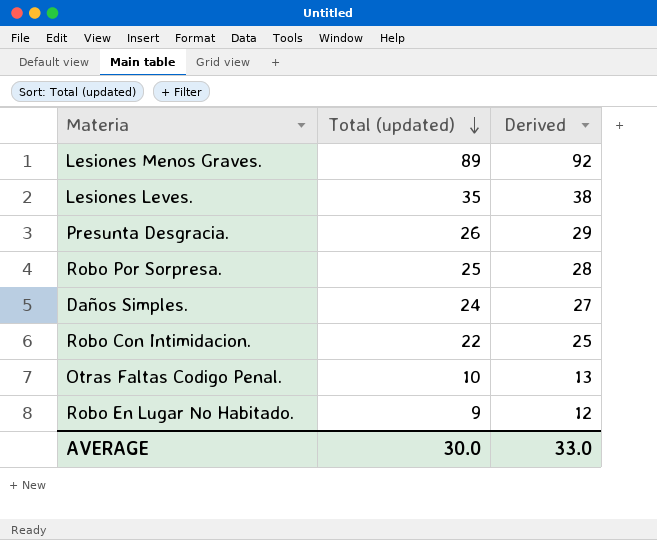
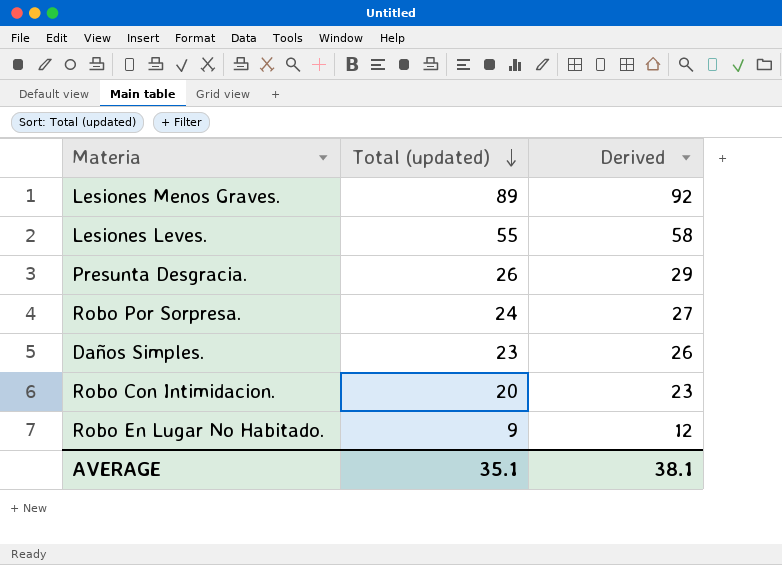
row Otras Faltas Codigo Penal.: 10 | 13 -> none
Lesiones Leves. | Total (updated): 35 -> 55
Lesiones Leves. | Derived: 38 -> 58
Robo Por Sorpresa. | Total (updated): 25 -> 24
Robo Por Sorpresa. | Derived: 28 -> 27
Daños Simples. | Total (updated): 24 -> 23
Daños Simples. | Derived: 27 -> 26
Robo Con Intimidacion. | Total (updated): 22 -> 20
Robo Con Intimidacion. | Derived: 25 -> 23
AVERAGE | Total (updated): 30.0 -> 35.1
AVERAGE | Derived: 33.0 -> 38.1

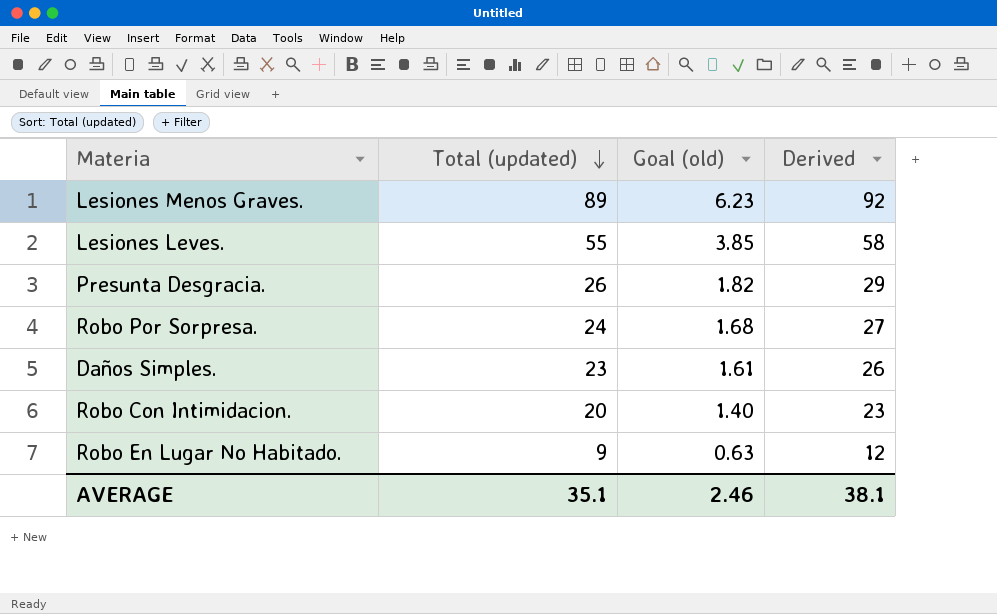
column Goal (old) | formula: none -> [Total (updated)] * 0.07

